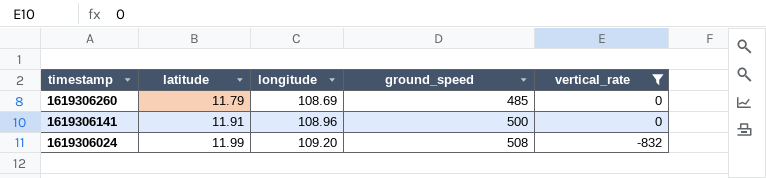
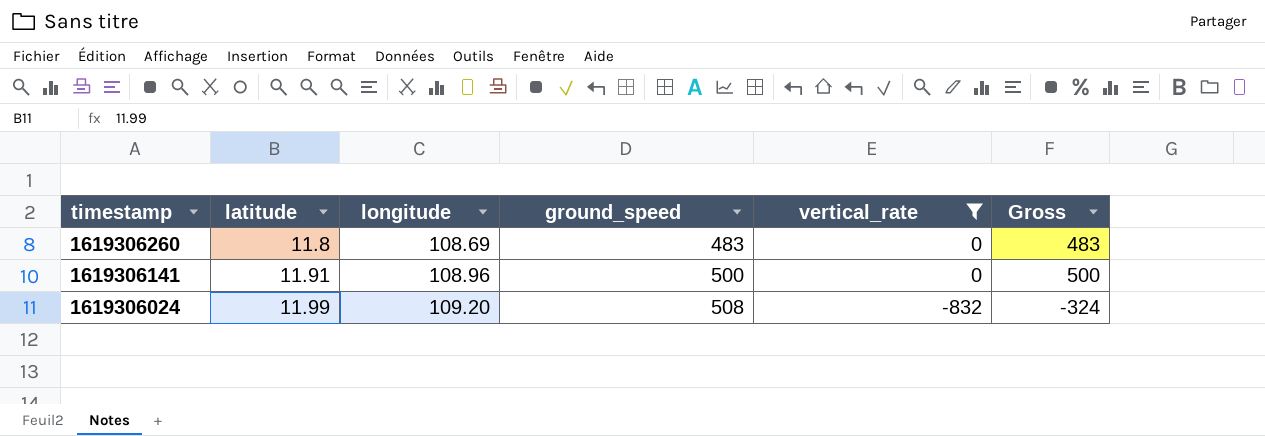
column Gross | formula: none -> [ground_speed] + [vertical_rate]
1619306260 | latitude: 11.79 -> 11.8
1619306260 | ground_speed: 485 -> 483

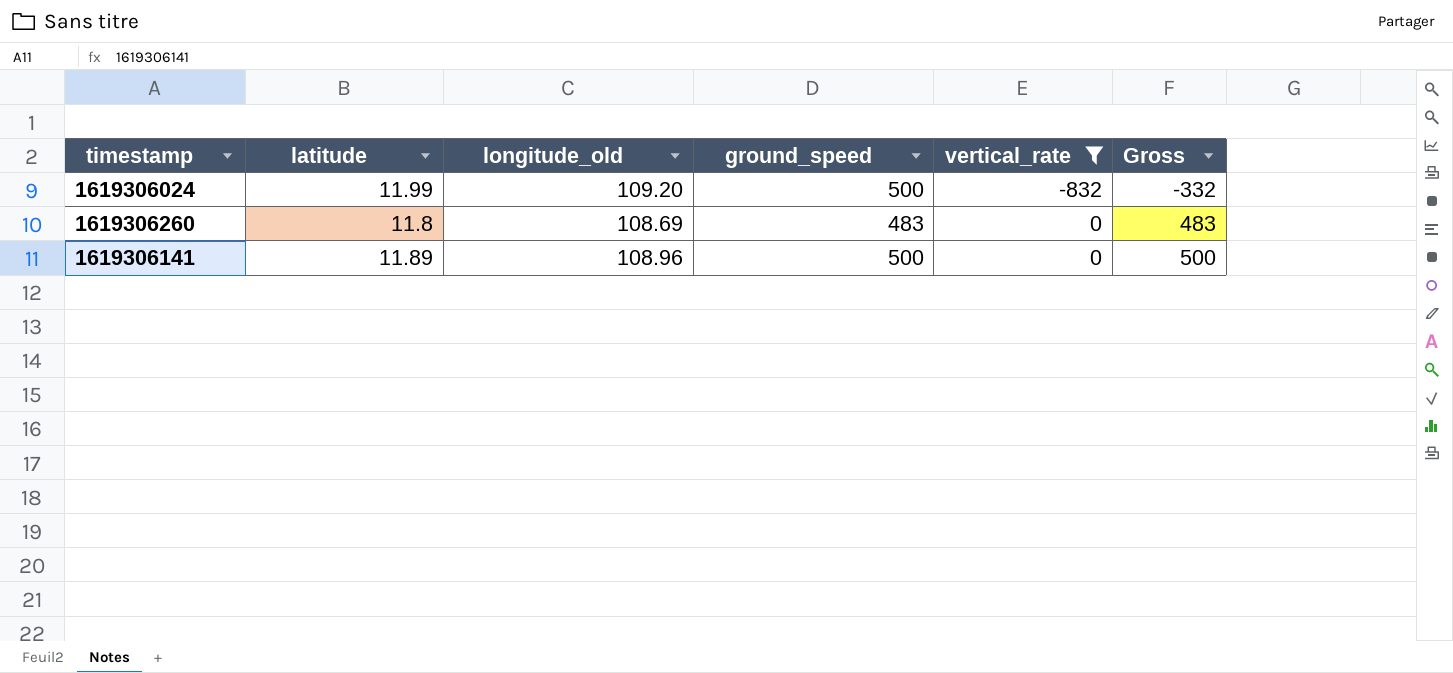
row order: timestamp descending -> vertical_rate ascending
column name: longitude -> longitude_old
1619306024 | ground_speed: 508 -> 500
1619306024 | Gross: -324 -> -332
1619306141 | latitude: 11.91 -> 11.89

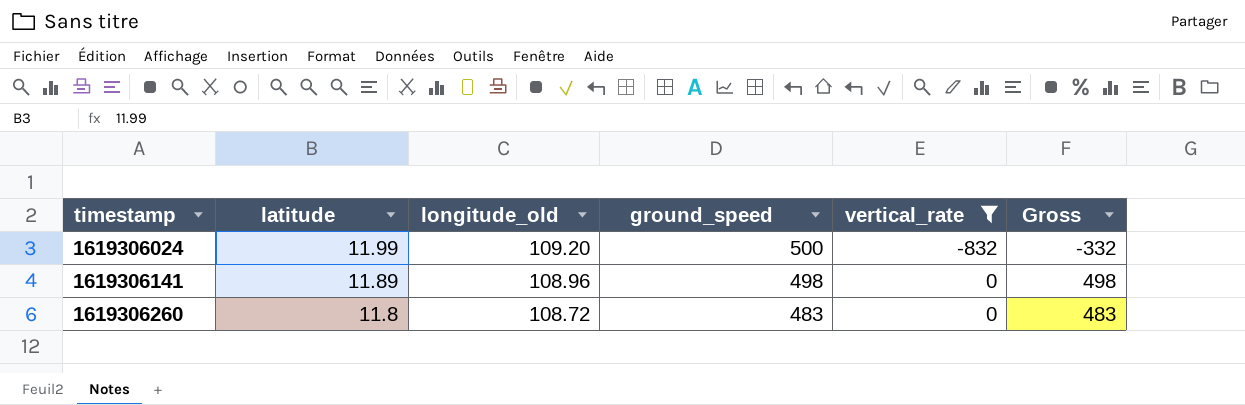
row order: vertical_rate ascending -> timestamp ascending
1619306141 | ground_speed: 500 -> 498
1619306141 | Gross: 500 -> 498
1619306260 | longitude_old: 108.69 -> 108.72

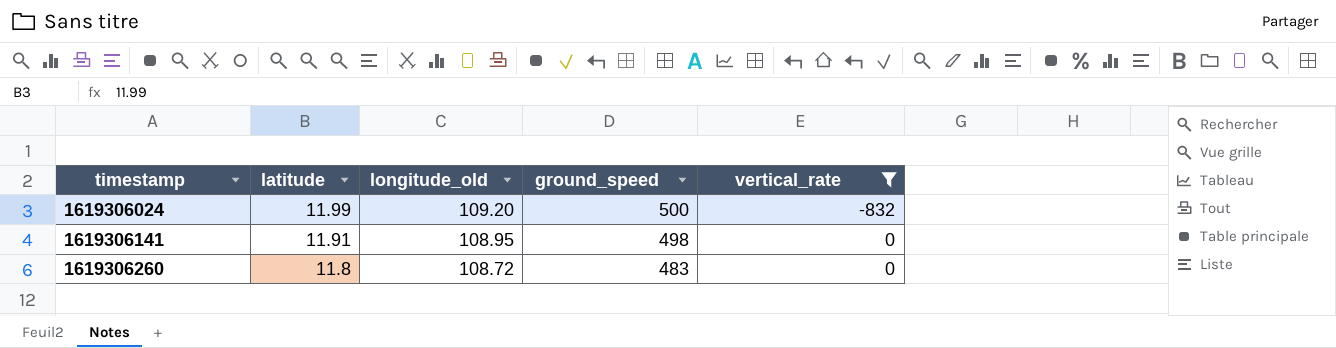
column Gross | formula: [ground_speed] + [vertical_rate] -> none
1619306141 | latitude: 11.89 -> 11.91
1619306141 | longitude_old: 108.96 -> 108.95

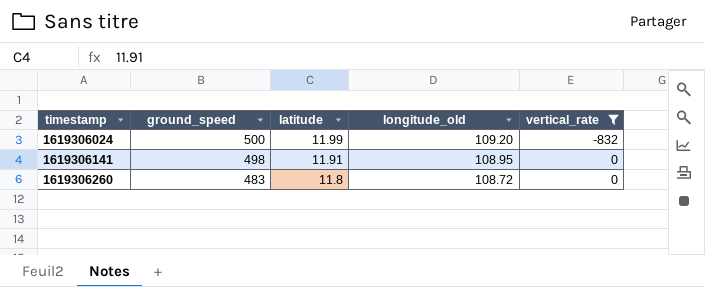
column ground_speed | position: 4 -> 2

